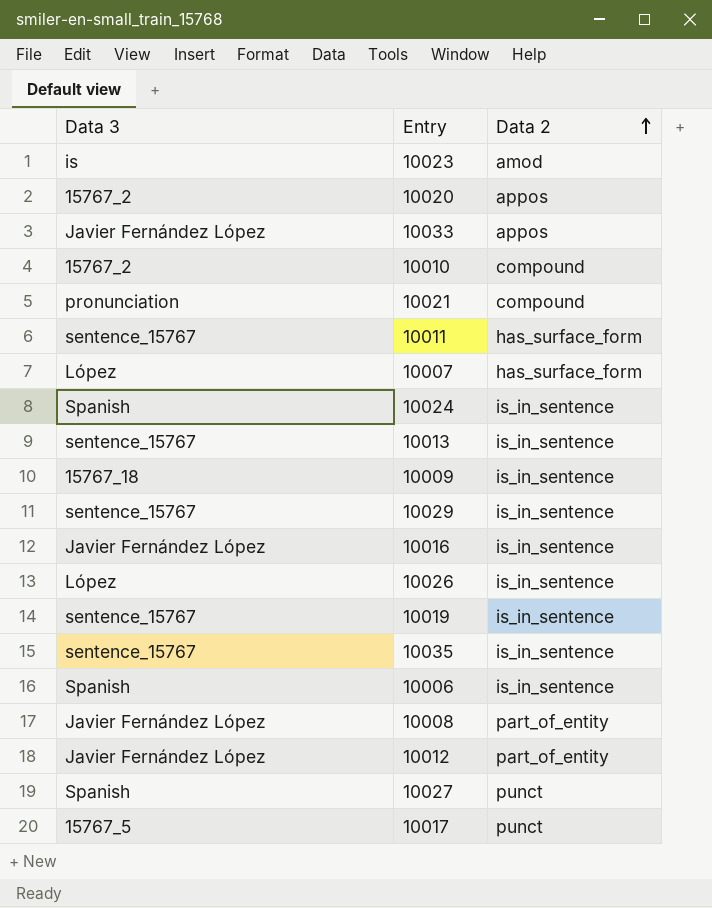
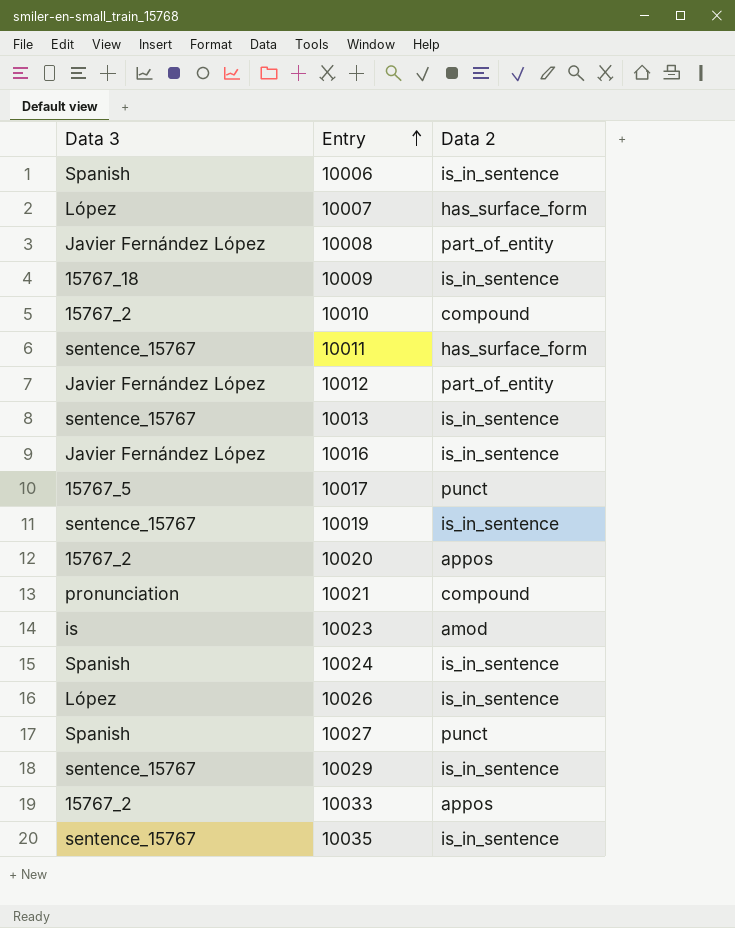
row order: Data 2 ascending -> Entry ascending
10033 | Data 3: Javier Fernández López -> 15767_2

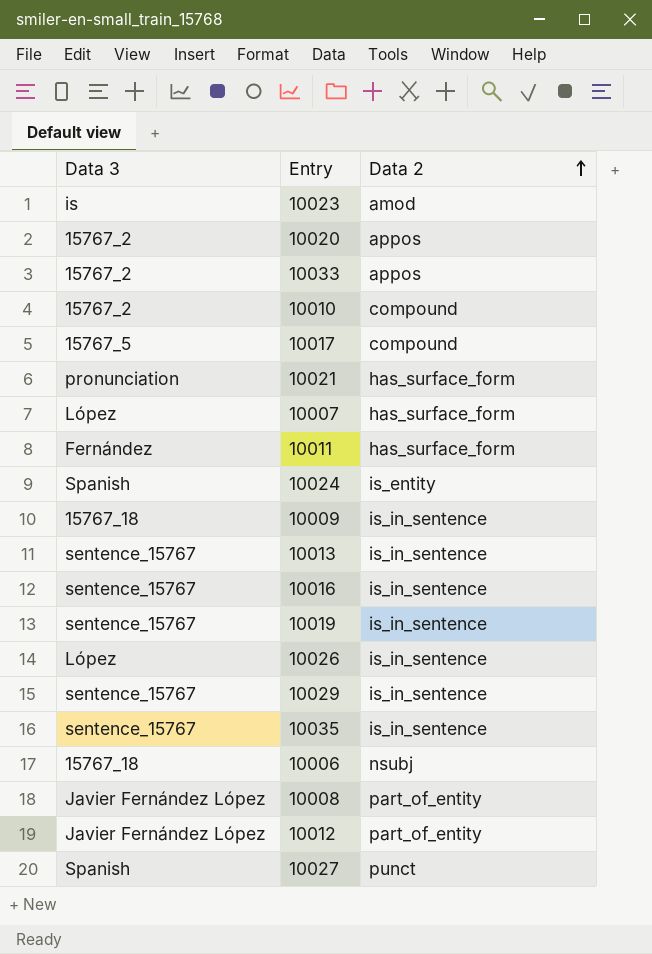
row order: Entry ascending -> Data 2 ascending
10017 | Data 2: punct -> compound
10021 | Data 2: compound -> has_surface_form
10011 | Data 3: sentence_15767 -> Fernández
10024 | Data 2: is_in_sentence -> is_entity
10016 | Data 3: Javier Fernández López -> sentence_15767
10006 | Data 3: Spanish -> 15767_18
10006 | Data 2: is_in_sentence -> nsubj

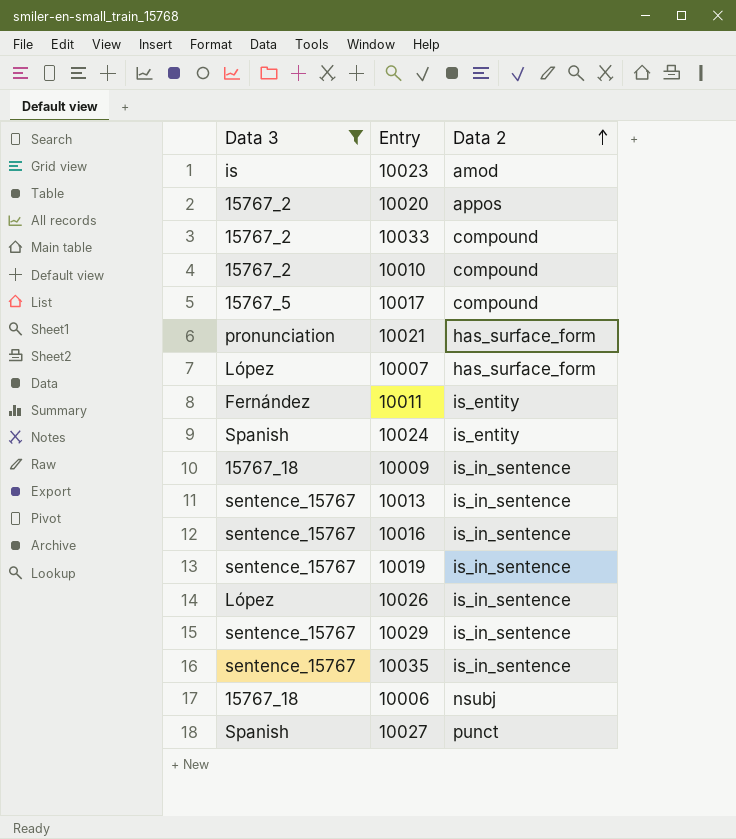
filter: none -> Data 3 != Javier Fernández López
10033 | Data 2: appos -> compound
10011 | Data 2: has_surface_form -> is_entity

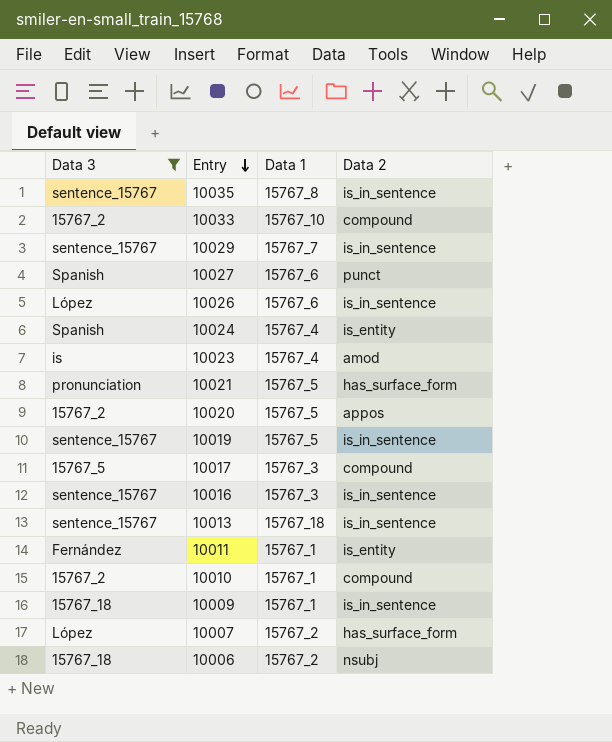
row order: Data 2 ascending -> Entry descending
column Data 1 | position: none -> 3

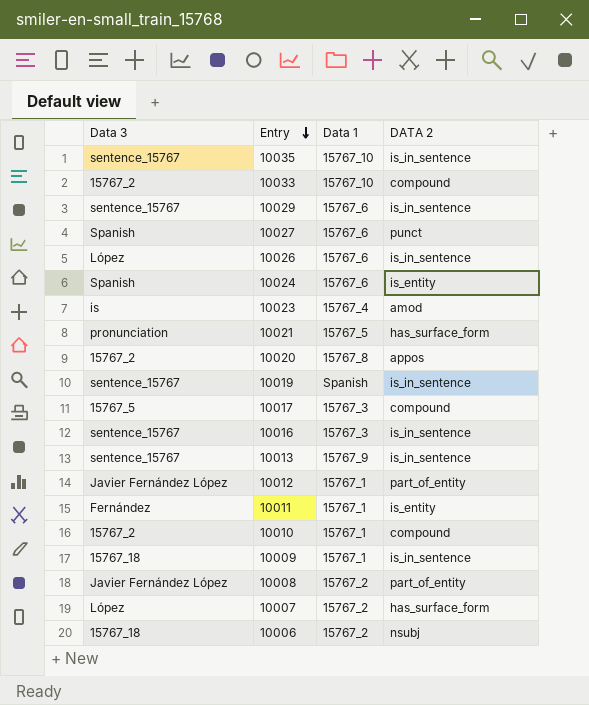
filter: Data 3 != Javier Fernández López -> none
column name: Data 2 -> DATA 2
10035 | Data 1: 15767_8 -> 15767_10
10029 | Data 1: 15767_7 -> 15767_6
10024 | Data 1: 15767_4 -> 15767_6
10020 | Data 1: 15767_5 -> 15767_8
10019 | Data 1: 15767_5 -> Spanish
10013 | Data 1: 15767_18 -> 15767_9

